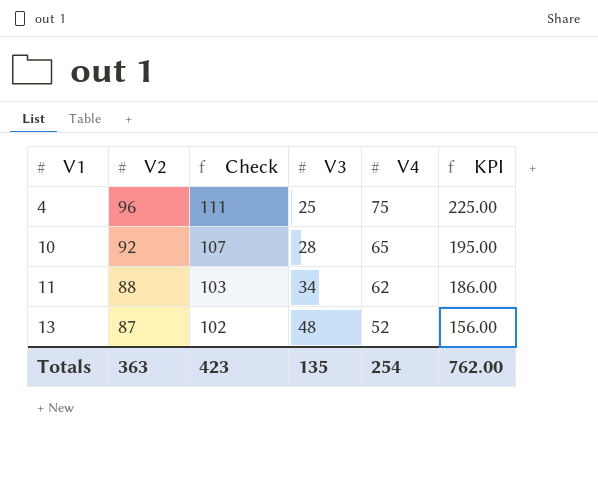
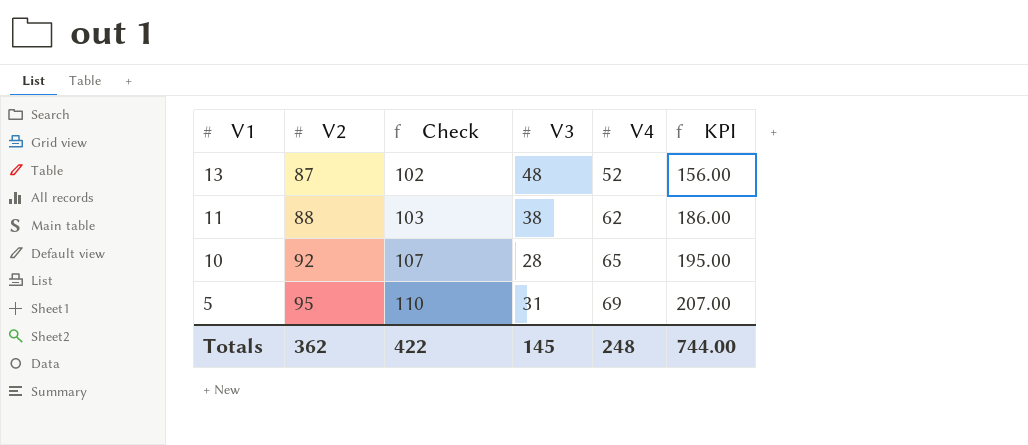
row order: V1 ascending -> V1 descending
row 4: 96 | 111 | 25 | 75 | 225.00 -> none
11 | V3: 34 -> 38
row 5: none -> 95 | 110 | 31 | 69 | 207.00
Totals | V2: 363 -> 362
Totals | Check: 423 -> 422
Totals | V3: 135 -> 145
Totals | V4: 254 -> 248
Totals | KPI: 762.00 -> 744.00

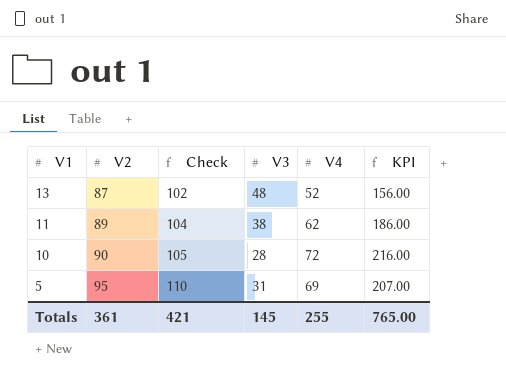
11 | V2: 88 -> 89
11 | Check: 103 -> 104
10 | V2: 92 -> 90
10 | Check: 107 -> 105
10 | V4: 65 -> 72
10 | KPI: 195.00 -> 216.00
Totals | V2: 362 -> 361
Totals | Check: 422 -> 421
Totals | V4: 248 -> 255
Totals | KPI: 744.00 -> 765.00

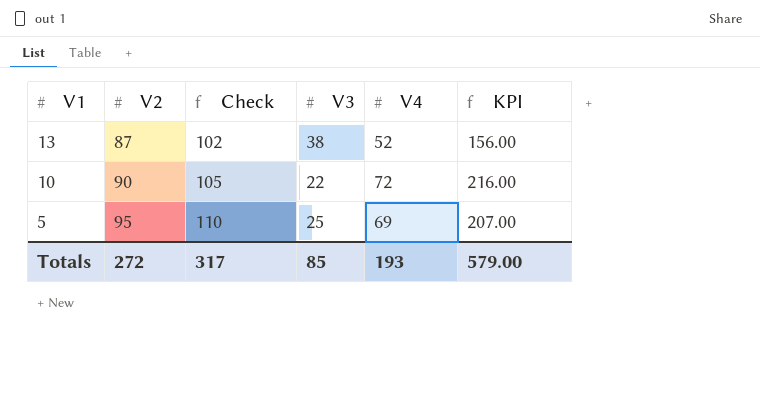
row 11: 89 | 104 | 38 | 62 | 186.00 -> none
13 | V3: 48 -> 38
10 | V3: 28 -> 22
5 | V3: 31 -> 25
Totals | V2: 361 -> 272
Totals | Check: 421 -> 317
Totals | V3: 145 -> 85
Totals | V4: 255 -> 193
Totals | KPI: 765.00 -> 579.00

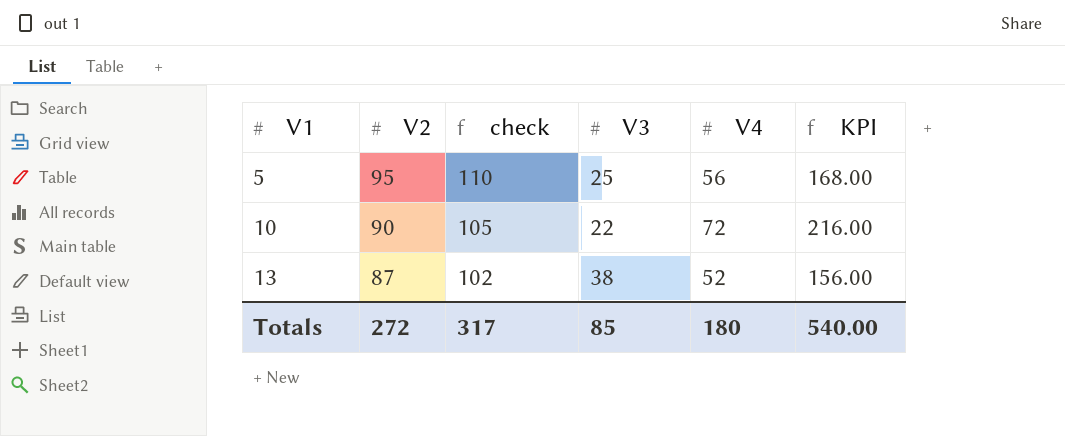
row order: V1 descending -> V1 ascending
column name: Check -> check
5 | V4: 69 -> 56
5 | KPI: 207.00 -> 168.00
Totals | V4: 193 -> 180
Totals | KPI: 579.00 -> 540.00

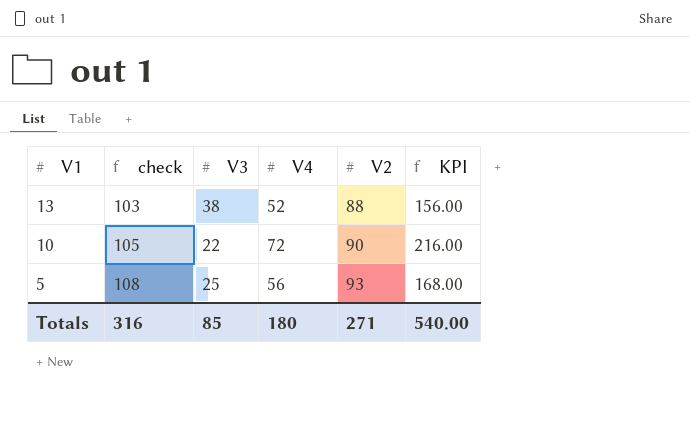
row order: V1 ascending -> V1 descending
column V2 | position: 2 -> 5
13 | check: 102 -> 103
13 | V2: 87 -> 88
5 | check: 110 -> 108
5 | V2: 95 -> 93
Totals | check: 317 -> 316
Totals | V2: 272 -> 271

